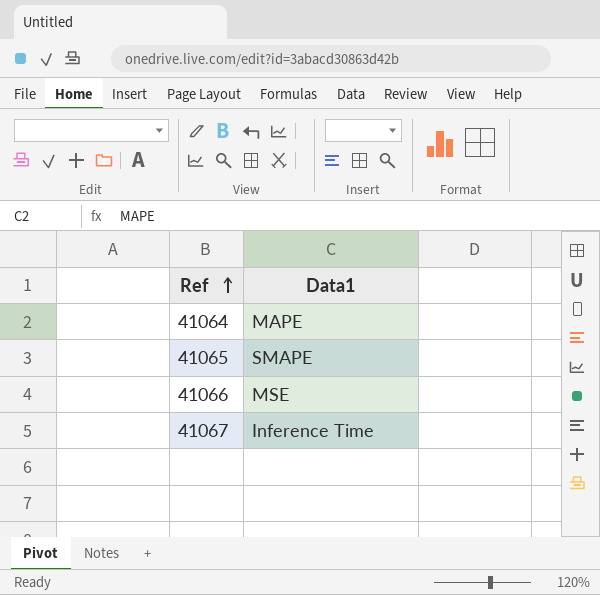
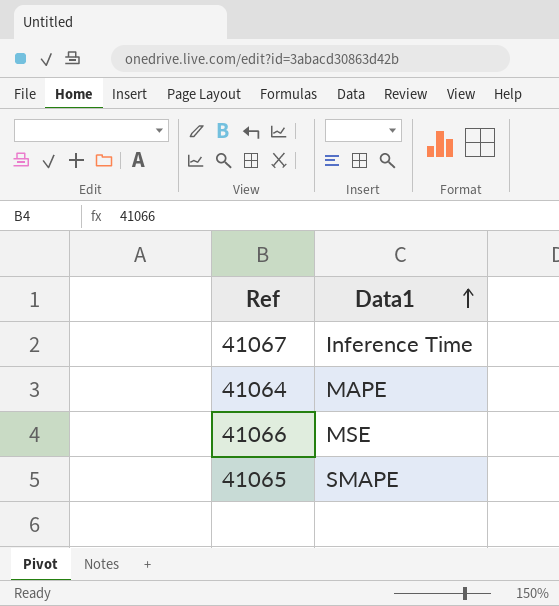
row order: Ref ascending -> Data1 ascending

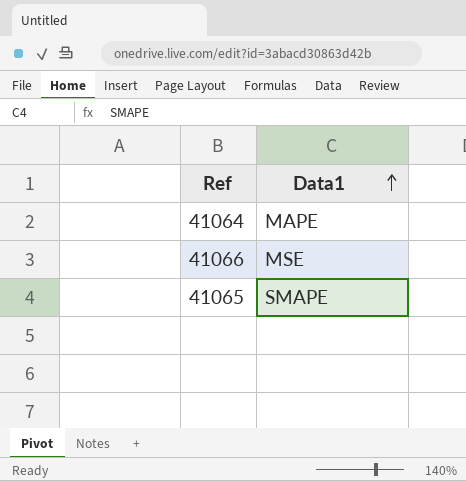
row 41067: Inference Time -> none

